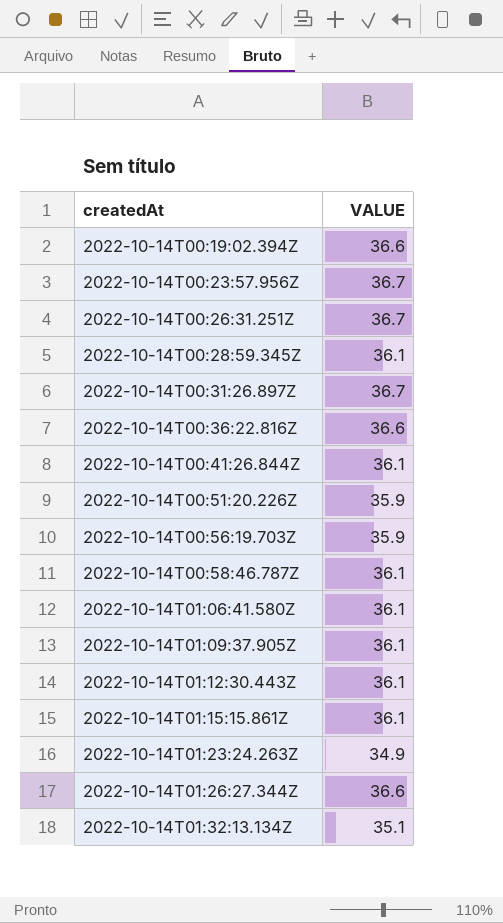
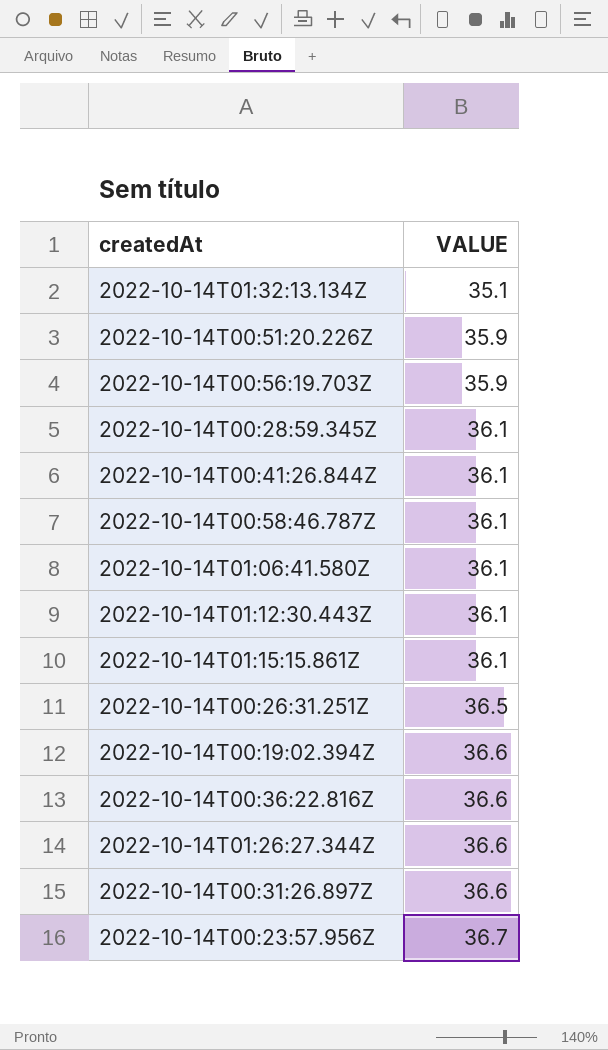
row order: createdAt ascending -> VALUE ascending
row 2022-10-14T01:09:37.905Z: 36.1 -> none
row 2022-10-14T01:23:24.263Z: 34.9 -> none
2022-10-14T00:26:31.251Z | VALUE: 36.7 -> 36.5
2022-10-14T00:31:26.897Z | VALUE: 36.7 -> 36.6

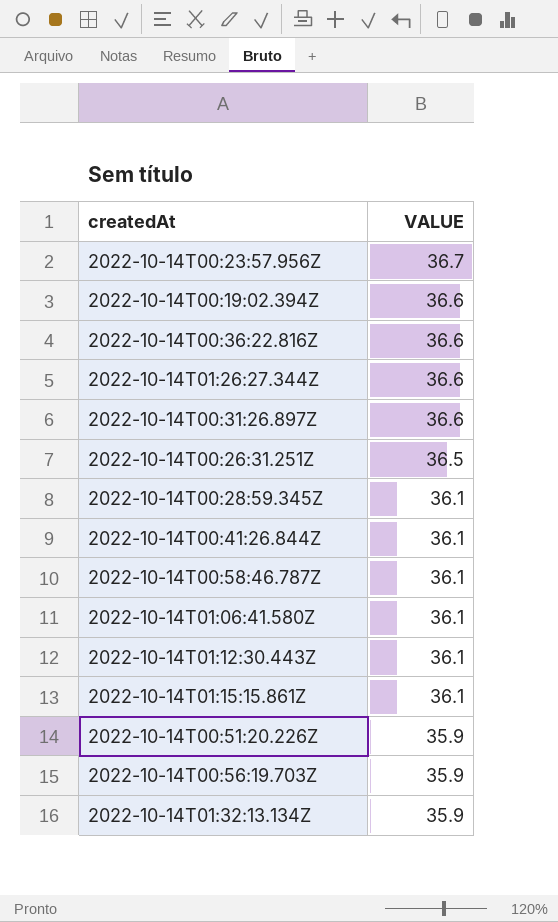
row order: VALUE ascending -> VALUE descending
2022-10-14T01:32:13.134Z | VALUE: 35.1 -> 35.9

